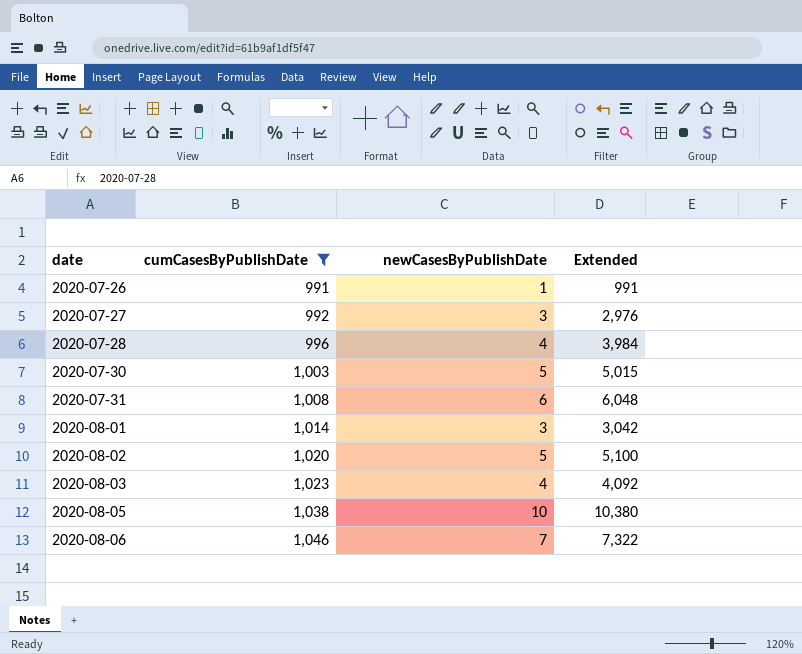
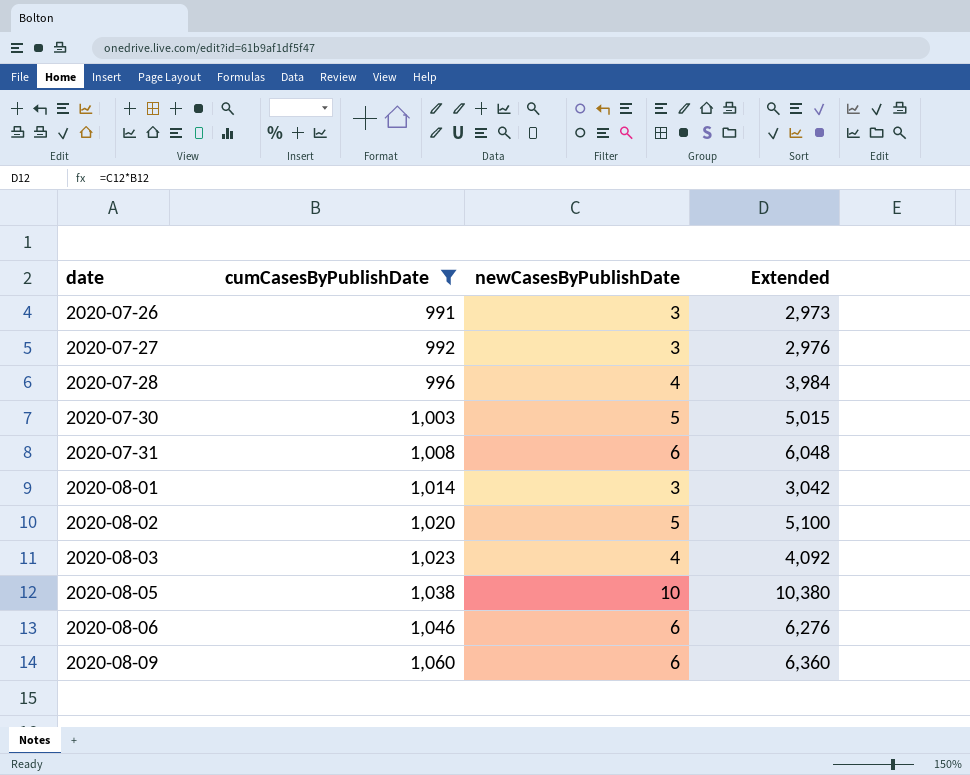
2020-07-26 | newCasesByPublishDate: 1 -> 3
2020-07-26 | Extended: 991 -> 2,973
2020-08-06 | newCasesByPublishDate: 7 -> 6
2020-08-06 | Extended: 7,322 -> 6,276
row 2020-08-09: none -> 1,060 | 6 | 6,360

